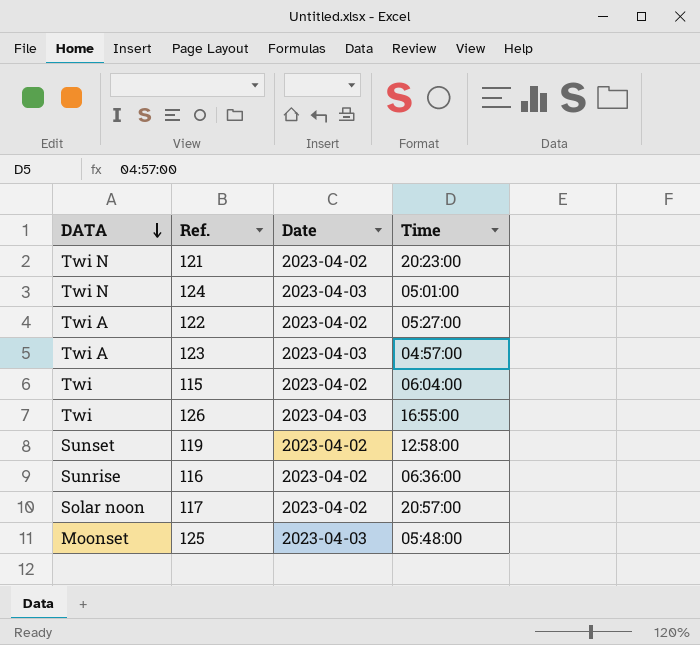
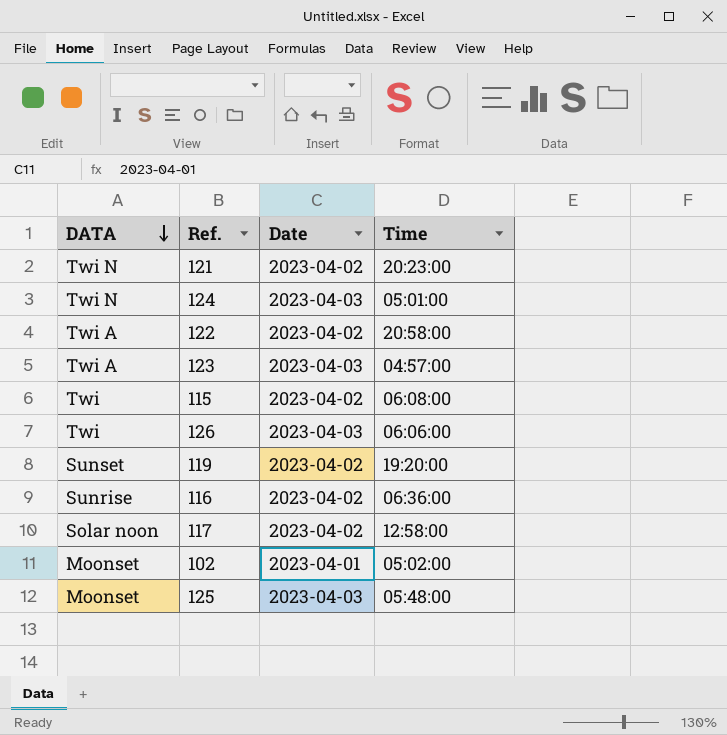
122 | Time: 05:27:00 -> 20:58:00
115 | Time: 06:04:00 -> 06:08:00
126 | Time: 16:55:00 -> 06:06:00
119 | Time: 12:58:00 -> 19:20:00
117 | Time: 20:57:00 -> 12:58:00
row 102: none -> Moonset | 2023-04-01 | 05:02:00

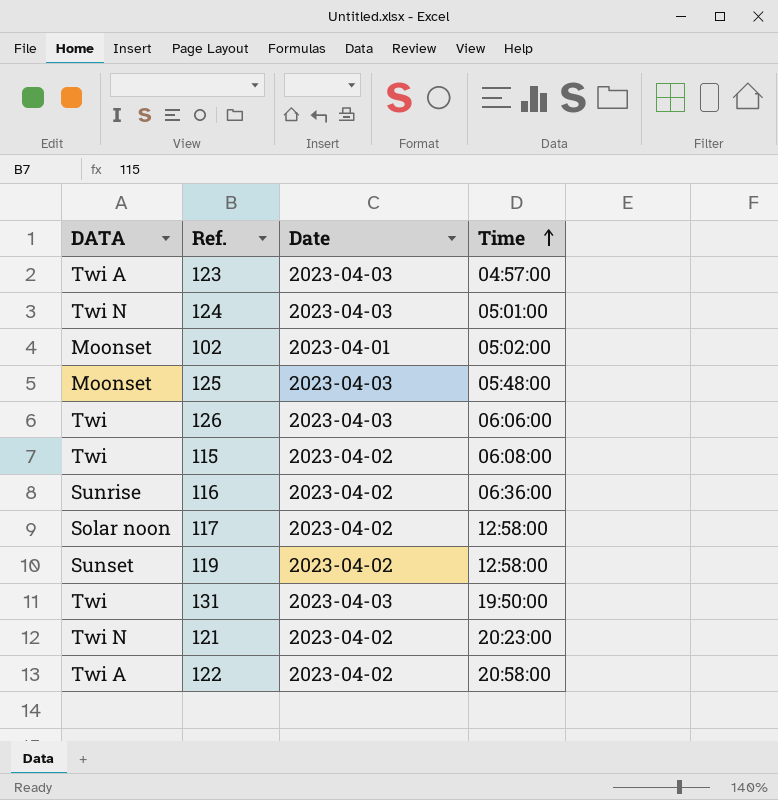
row order: DATA descending -> Time ascending
119 | Time: 19:20:00 -> 12:58:00
row 131: none -> Twi | 2023-04-03 | 19:50:00

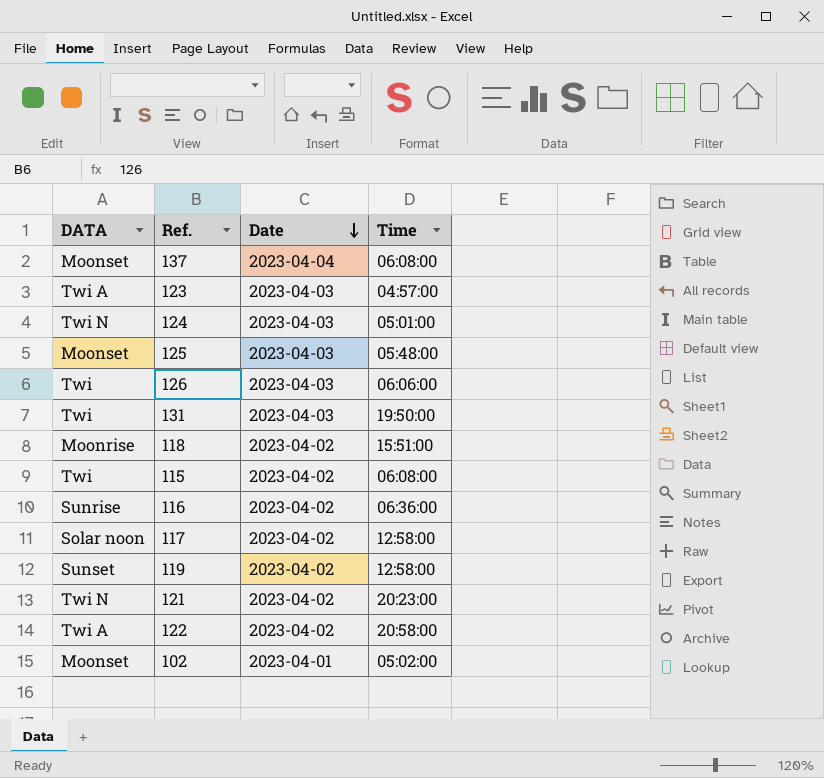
row order: Time ascending -> Date descending
row 137: none -> Moonset | 2023-04-04 | 06:08:00
row 118: none -> Moonrise | 2023-04-02 | 15:51:00

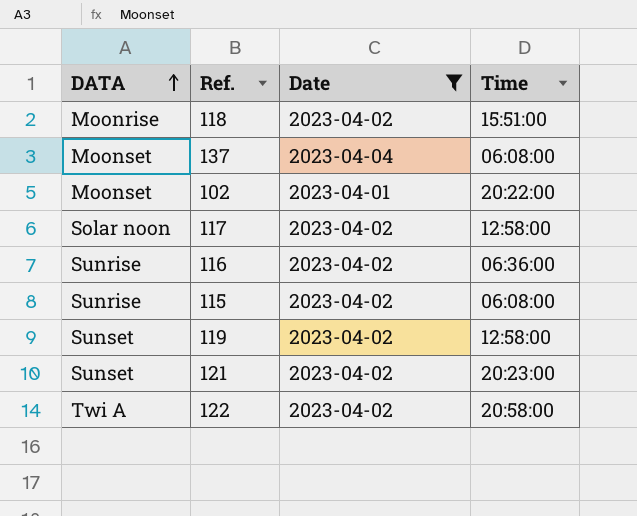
filter: none -> Date != 2023-04-03
row order: Date descending -> DATA ascending
102 | Time: 05:02:00 -> 20:22:00
115 | DATA: Twi -> Sunrise
121 | DATA: Twi N -> Sunset

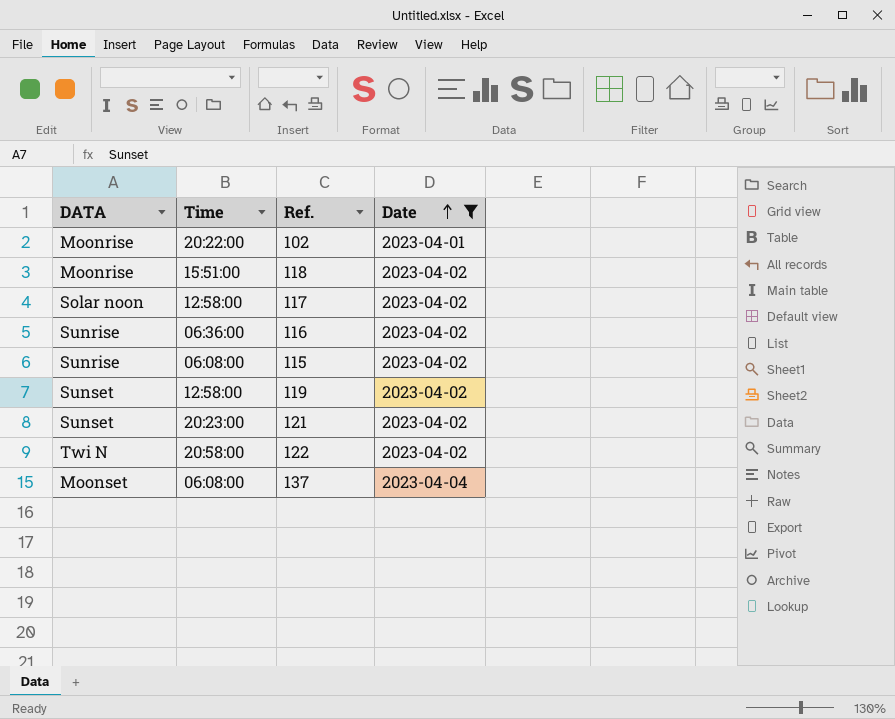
row order: DATA ascending -> Date ascending
column Time | position: 4 -> 2
102 | DATA: Moonset -> Moonrise
122 | DATA: Twi A -> Twi N

